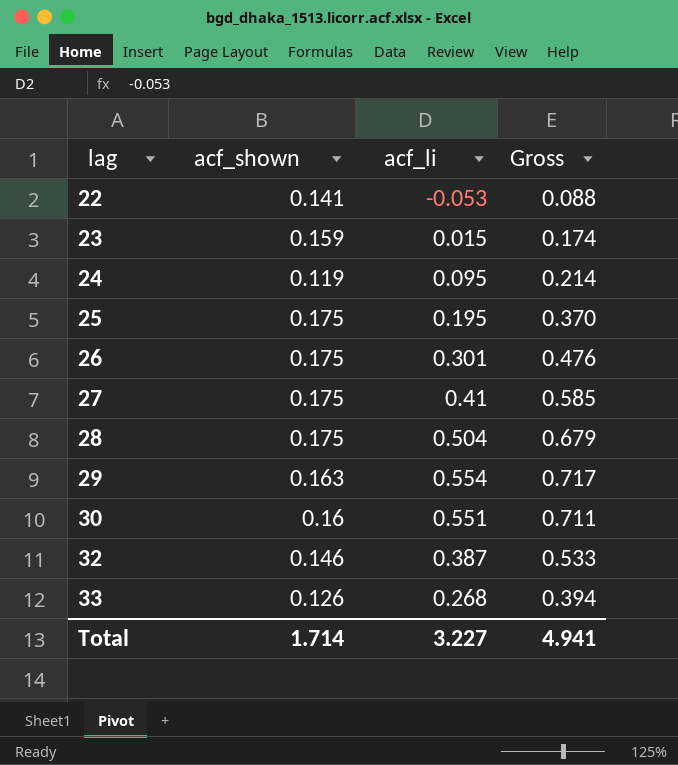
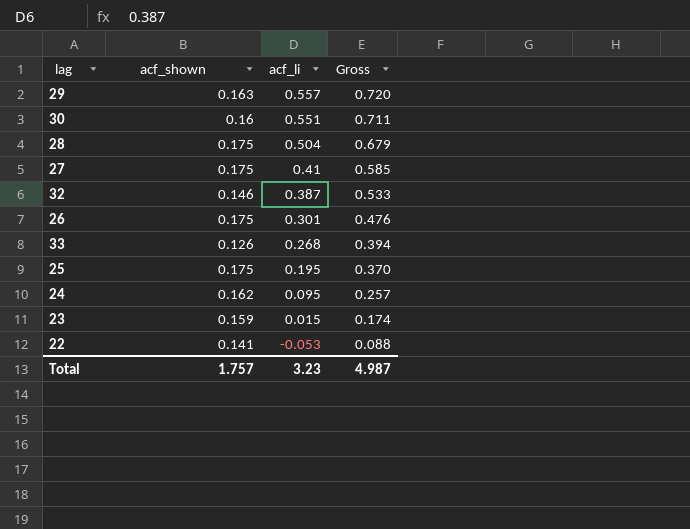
row order: lag ascending -> acf_li descending
29 | acf_li: 0.554 -> 0.557
29 | Gross: 0.717 -> 0.720
24 | acf_shown: 0.119 -> 0.162
24 | Gross: 0.214 -> 0.257
Total | acf_shown: 1.714 -> 1.757
Total | acf_li: 3.227 -> 3.23
Total | Gross: 4.941 -> 4.987

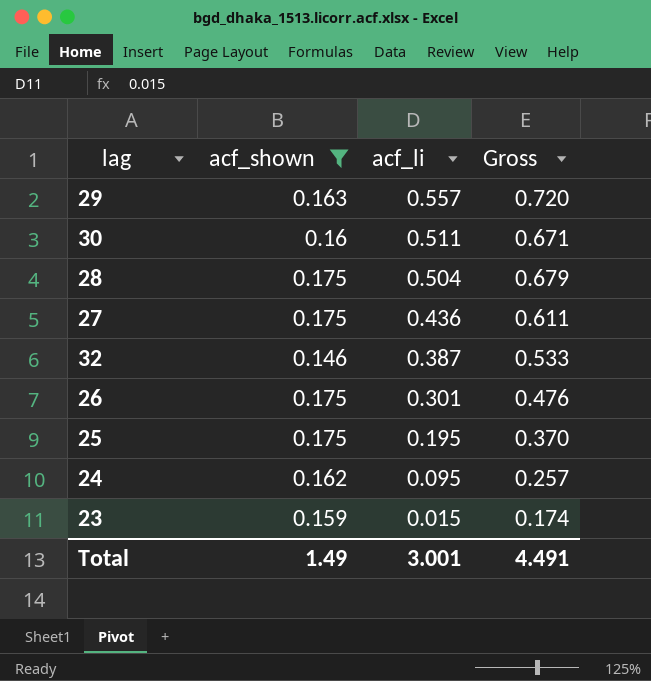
filter: none -> acf_shown >= 0.146
30 | acf_li: 0.551 -> 0.511
30 | Gross: 0.711 -> 0.671
27 | acf_li: 0.41 -> 0.436
27 | Gross: 0.585 -> 0.611
Total | acf_shown: 1.757 -> 1.49
Total | acf_li: 3.23 -> 3.001
Total | Gross: 4.987 -> 4.491

